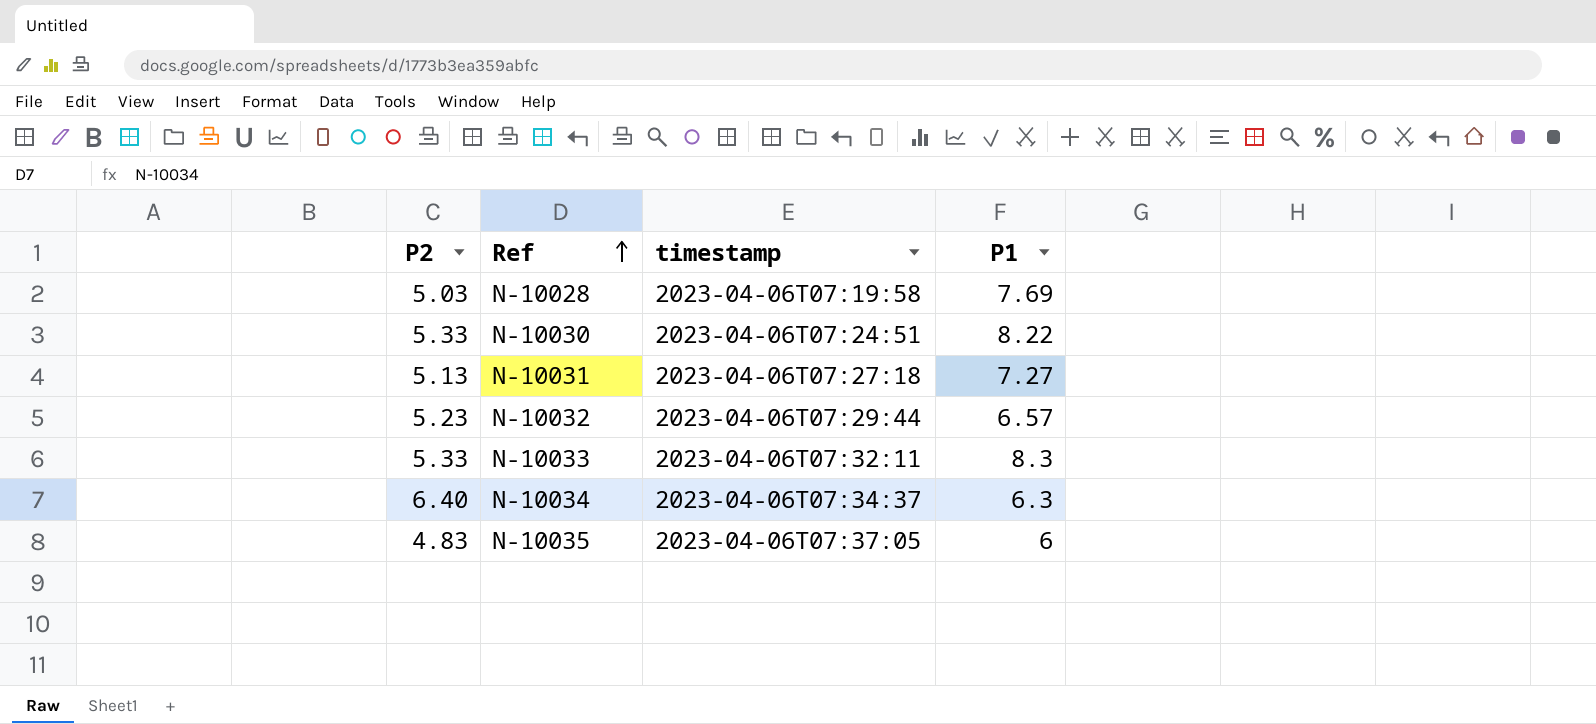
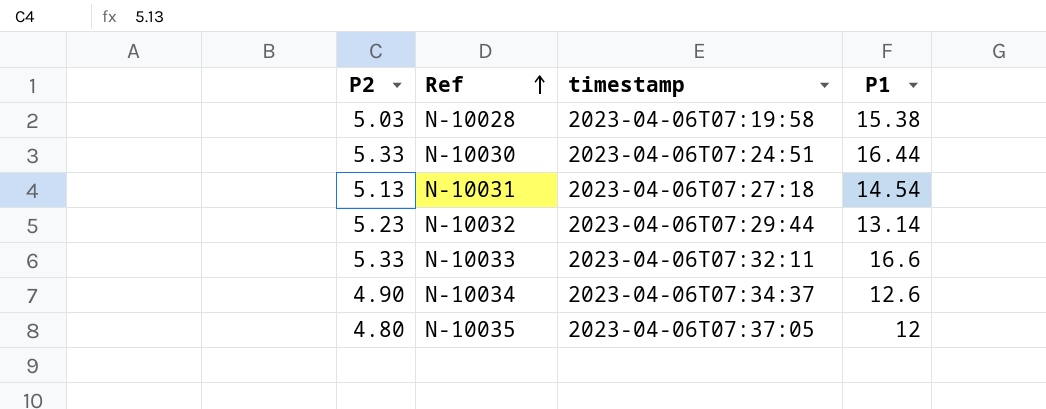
N-10028 | P1: 7.69 -> 15.38
N-10030 | P1: 8.22 -> 16.44
N-10031 | P1: 7.27 -> 14.54
N-10032 | P1: 6.57 -> 13.14
N-10033 | P1: 8.3 -> 16.6
N-10034 | P2: 6.40 -> 4.90
N-10034 | P1: 6.3 -> 12.6
N-10035 | P2: 4.83 -> 4.80
N-10035 | P1: 6 -> 12

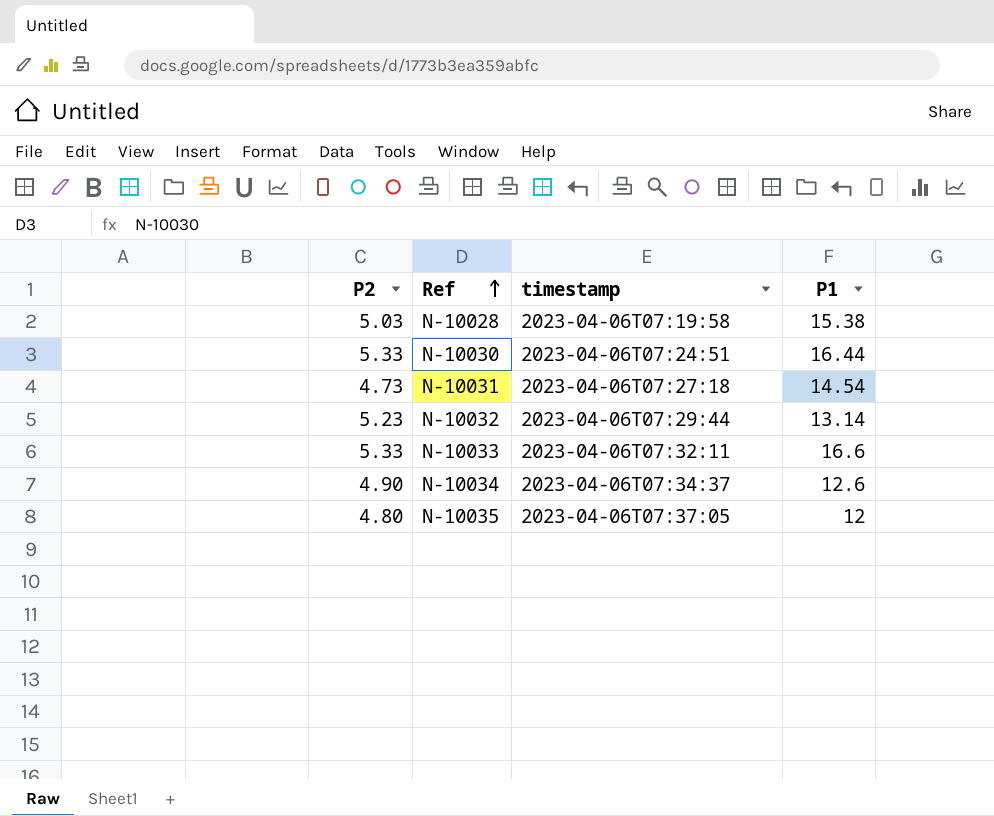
N-10031 | P2: 5.13 -> 4.73

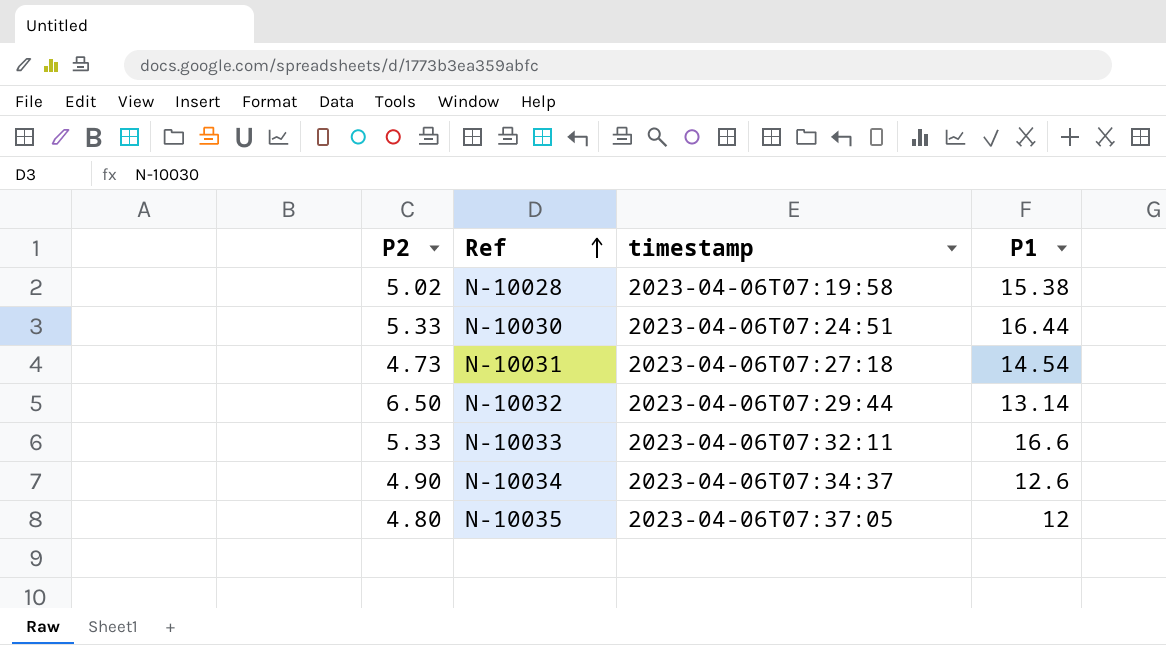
N-10028 | P2: 5.03 -> 5.02
N-10032 | P2: 5.23 -> 6.50

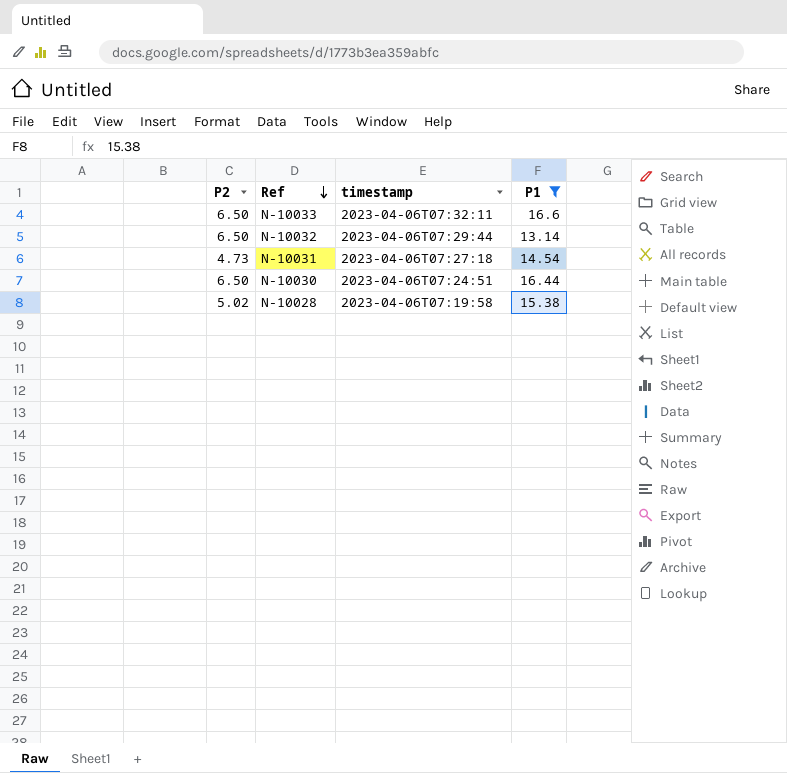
filter: none -> P1 >= 13.14
row order: Ref ascending -> Ref descending
N-10033 | P2: 5.33 -> 6.50
N-10030 | P2: 5.33 -> 6.50

